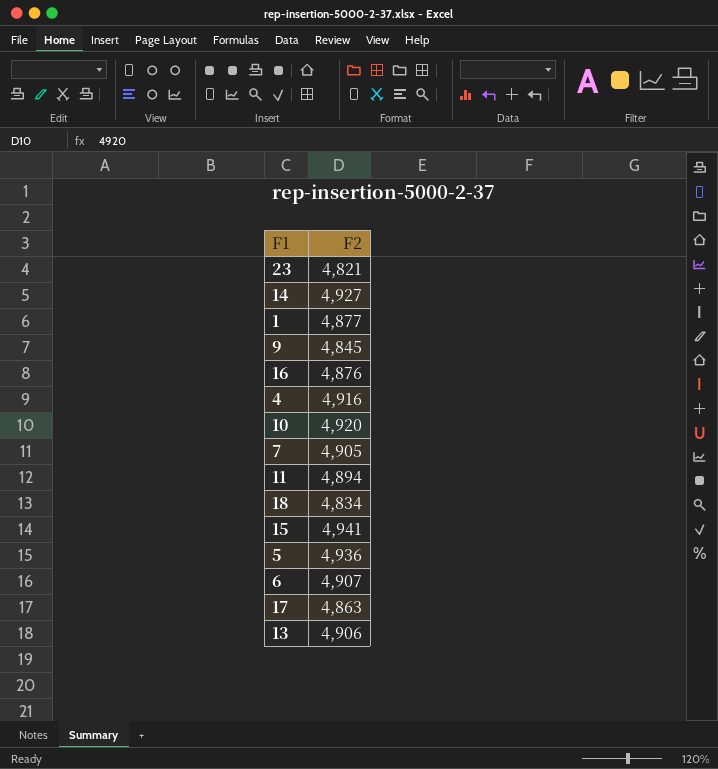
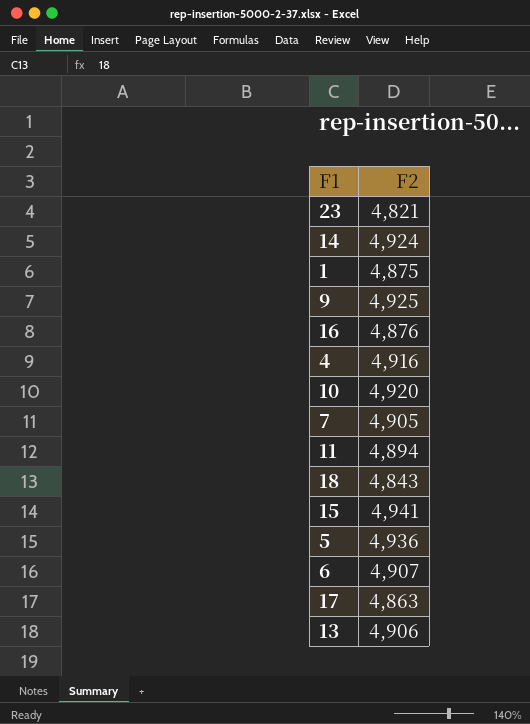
14 | F2: 4,927 -> 4,924
1 | F2: 4,877 -> 4,875
9 | F2: 4,845 -> 4,925
18 | F2: 4,834 -> 4,843

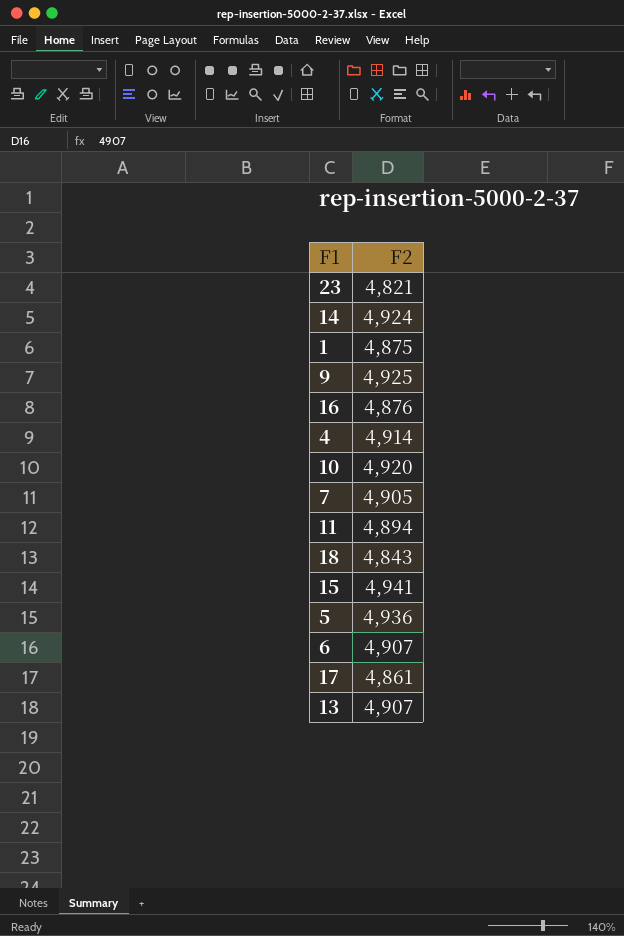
4 | F2: 4,916 -> 4,914
17 | F2: 4,863 -> 4,861
13 | F2: 4,906 -> 4,907

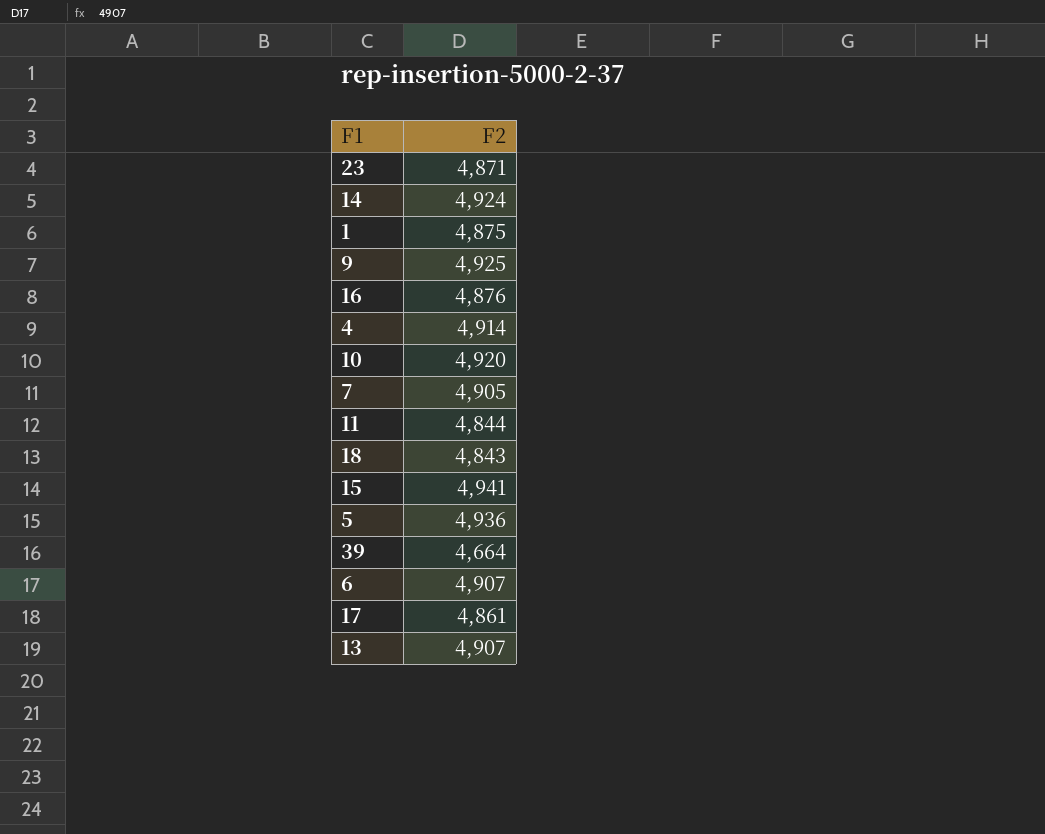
23 | F2: 4,821 -> 4,871
11 | F2: 4,894 -> 4,844
row 39: none -> 4,664

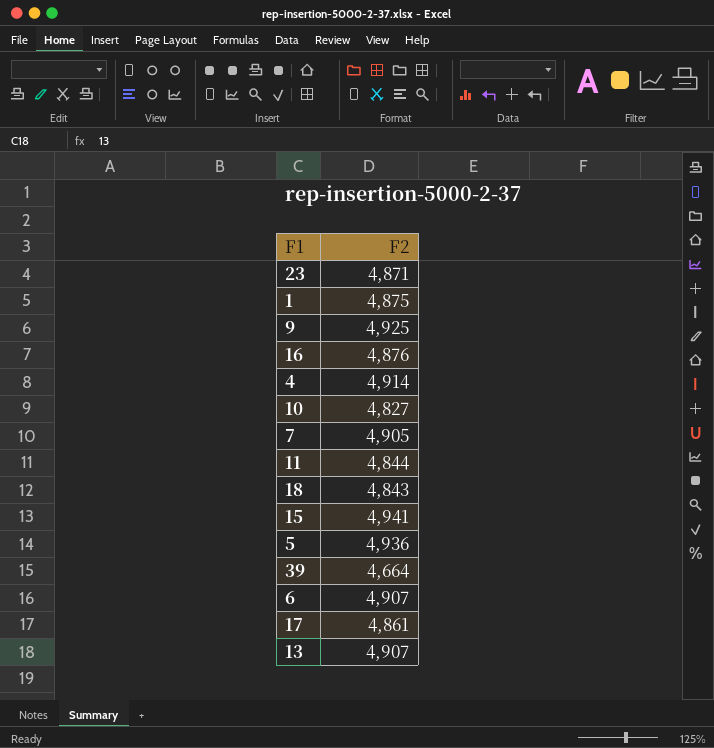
row 14: 4,924 -> none
10 | F2: 4,920 -> 4,827

